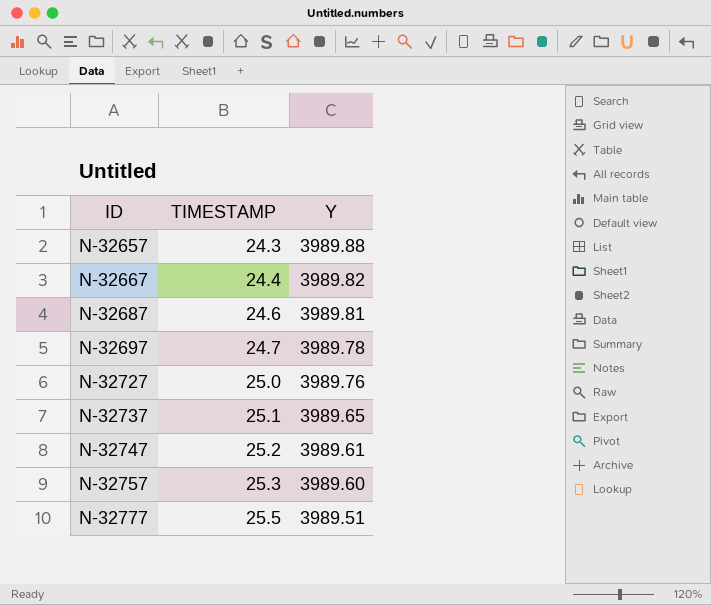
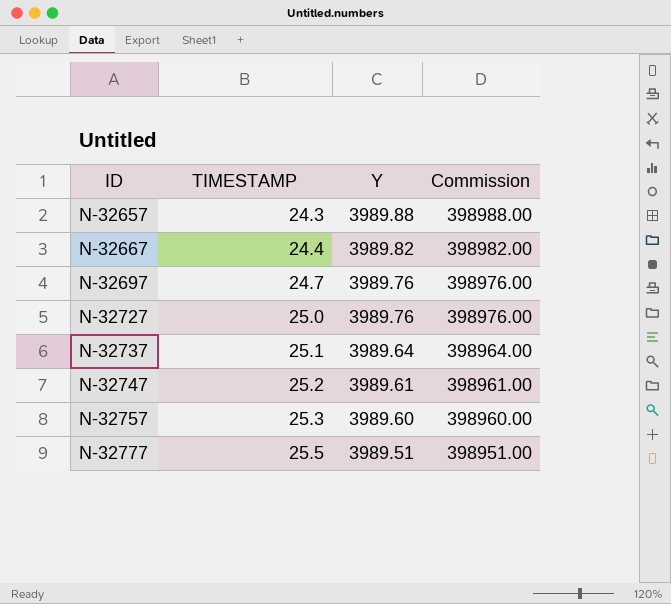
column Commission | formula: none -> [Y] * 100
row N-32687: 24.6 | 3989.81 -> none
N-32697 | Y: 3989.78 -> 3989.76
N-32737 | Y: 3989.65 -> 3989.64

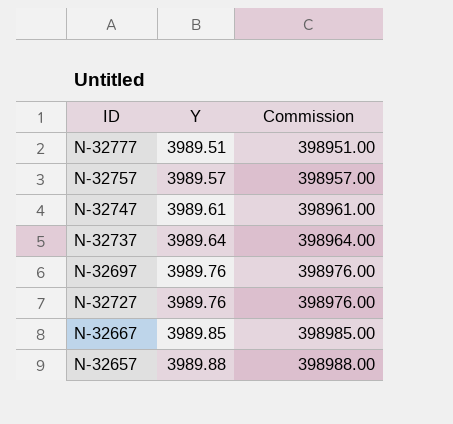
row order: ID ascending -> Y ascending
column TIMESTAMP | position: 2 -> none
N-32757 | Y: 3989.60 -> 3989.57
N-32757 | Commission: 398960.00 -> 398957.00
N-32667 | Y: 3989.82 -> 3989.85
N-32667 | Commission: 398982.00 -> 398985.00

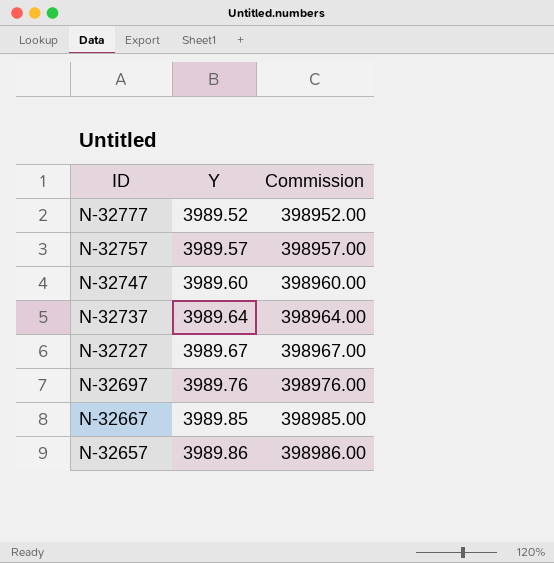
row order: Y ascending -> ID descending
N-32777 | Y: 3989.51 -> 3989.52
N-32777 | Commission: 398951.00 -> 398952.00
N-32747 | Y: 3989.61 -> 3989.60
N-32747 | Commission: 398961.00 -> 398960.00
N-32727 | Y: 3989.76 -> 3989.67
N-32727 | Commission: 398976.00 -> 398967.00
N-32657 | Y: 3989.88 -> 3989.86
N-32657 | Commission: 398988.00 -> 398986.00

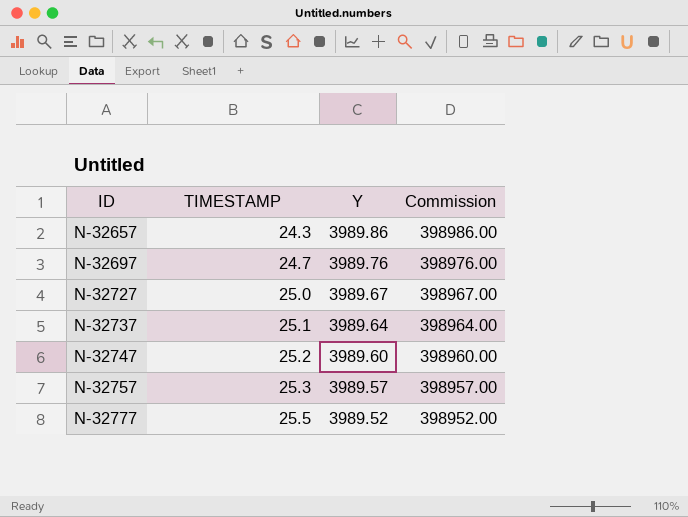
row order: ID descending -> ID ascending
column TIMESTAMP | position: none -> 2
row N-32667: 3989.85 | 398985.00 -> none

